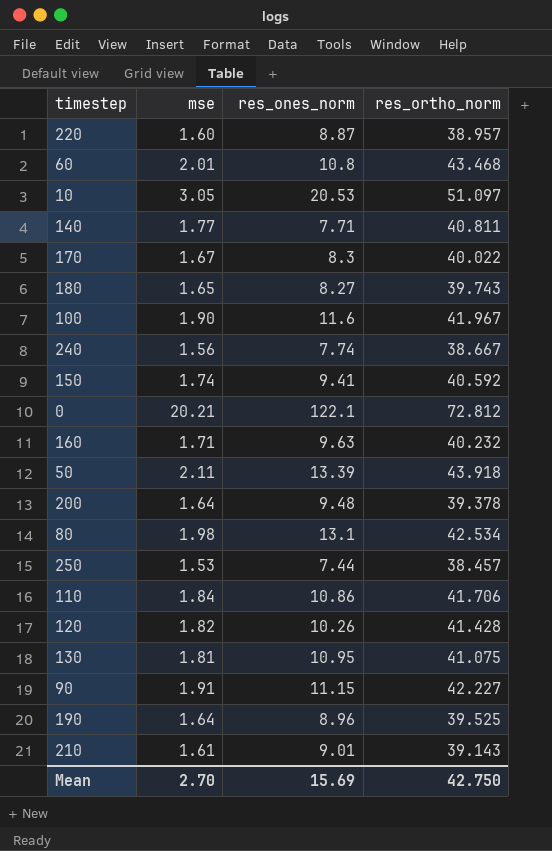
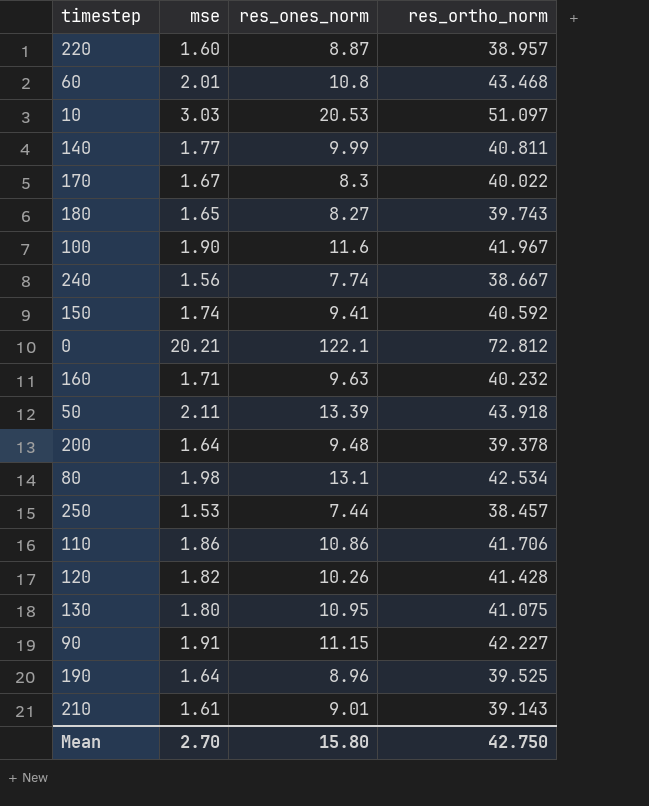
10 | mse: 3.05 -> 3.03
140 | res_ones_norm: 7.71 -> 9.99
110 | mse: 1.84 -> 1.86
130 | mse: 1.81 -> 1.80
Mean | res_ones_norm: 15.69 -> 15.80

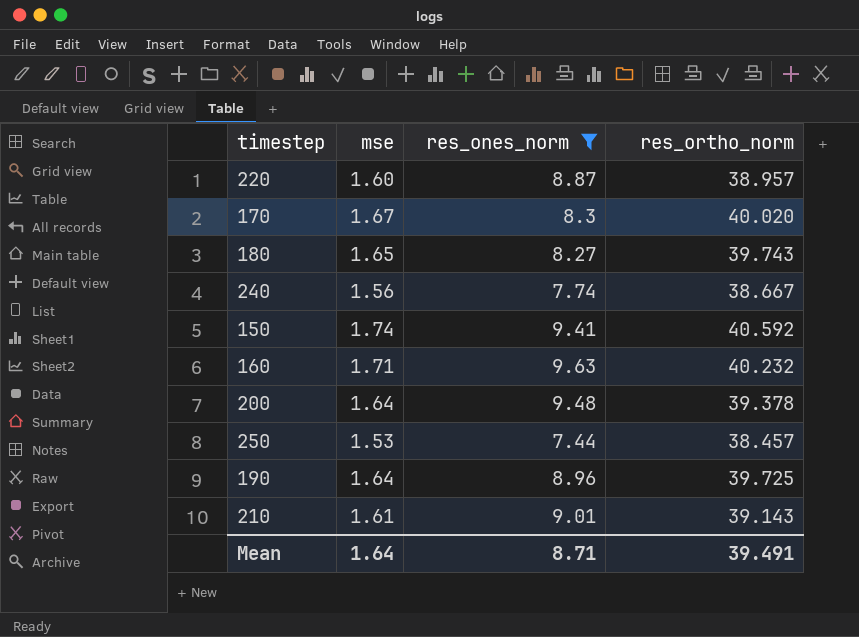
filter: none -> res_ones_norm <= 9.63
170 | res_ortho_norm: 40.022 -> 40.020
190 | res_ortho_norm: 39.525 -> 39.725
Mean | mse: 2.70 -> 1.64
Mean | res_ones_norm: 15.80 -> 8.71
Mean | res_ortho_norm: 42.750 -> 39.491

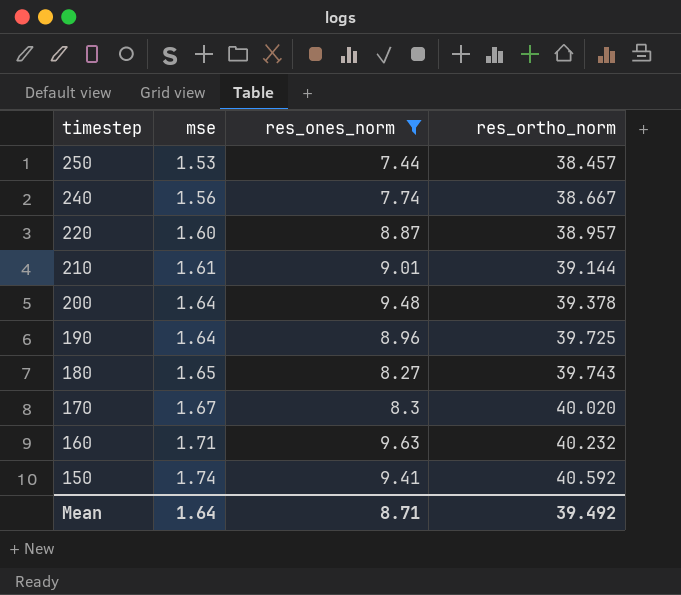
row order: none -> timestep descending
210 | res_ortho_norm: 39.143 -> 39.144
Mean | res_ortho_norm: 39.491 -> 39.492

